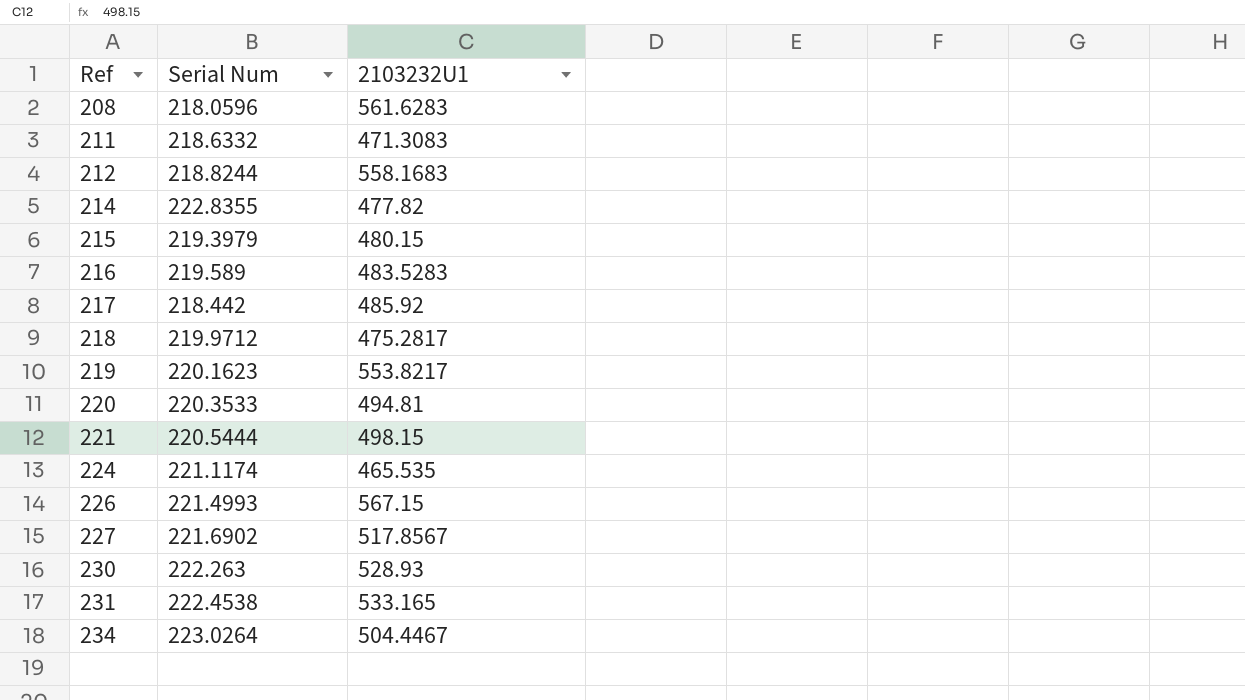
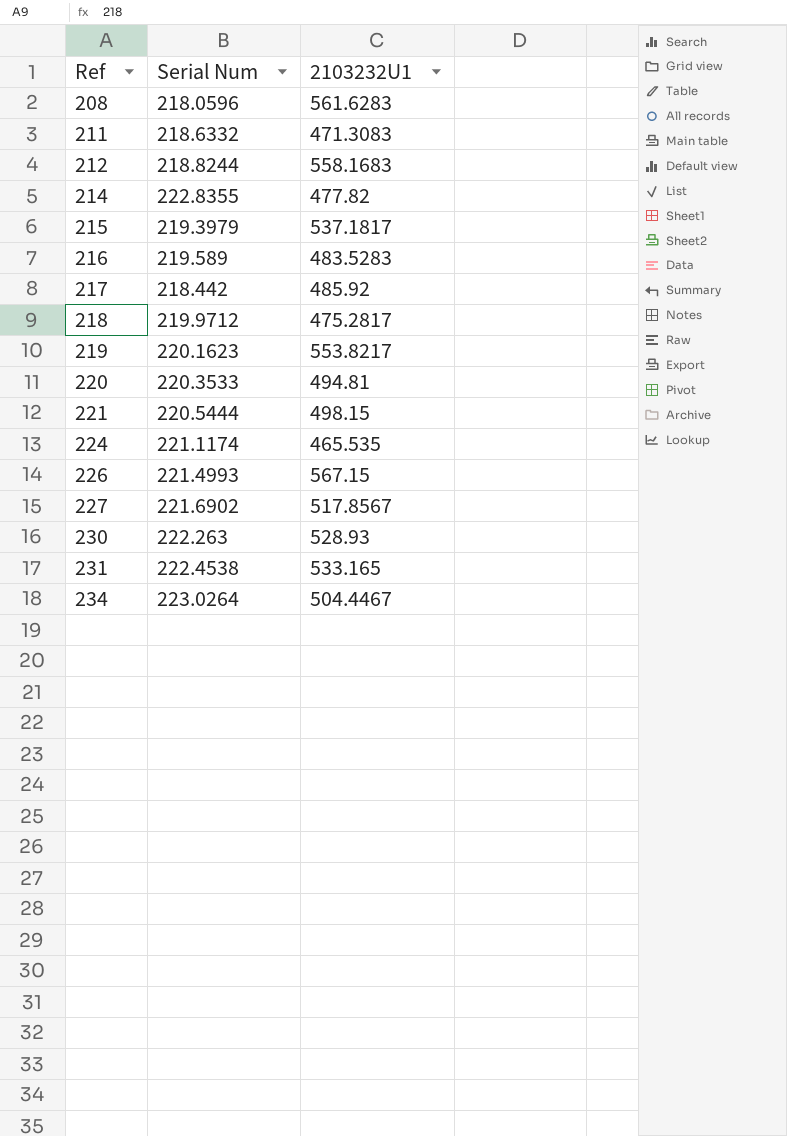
215 | 2103232U1: 480.15 -> 537.1817

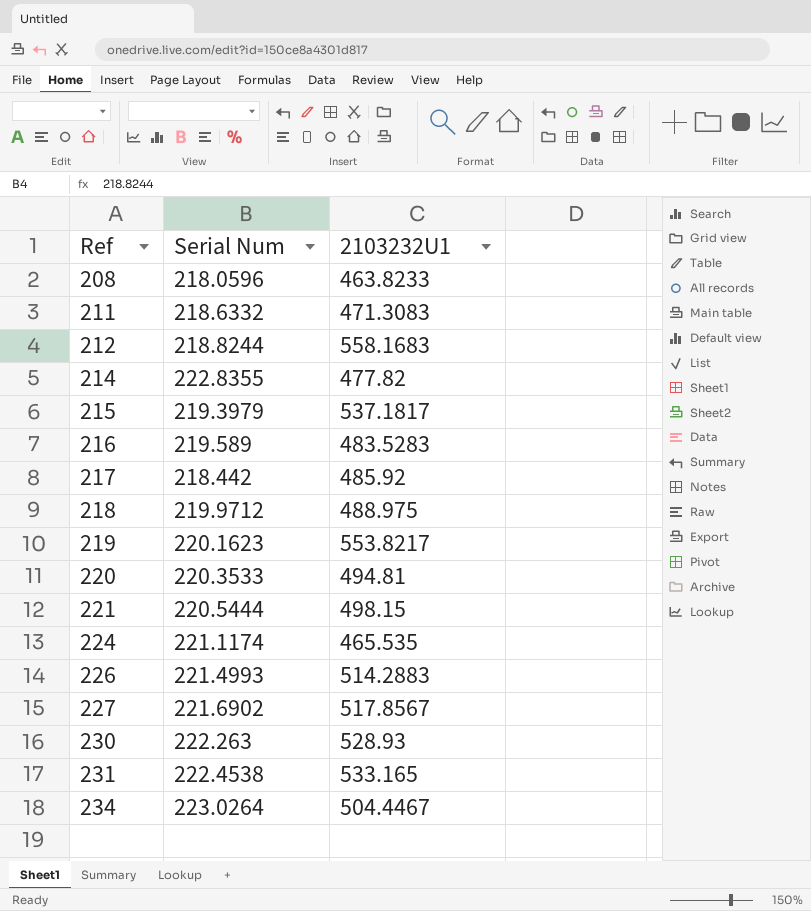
208 | 2103232U1: 561.6283 -> 463.8233
218 | 2103232U1: 475.2817 -> 488.975
226 | 2103232U1: 567.15 -> 514.2883

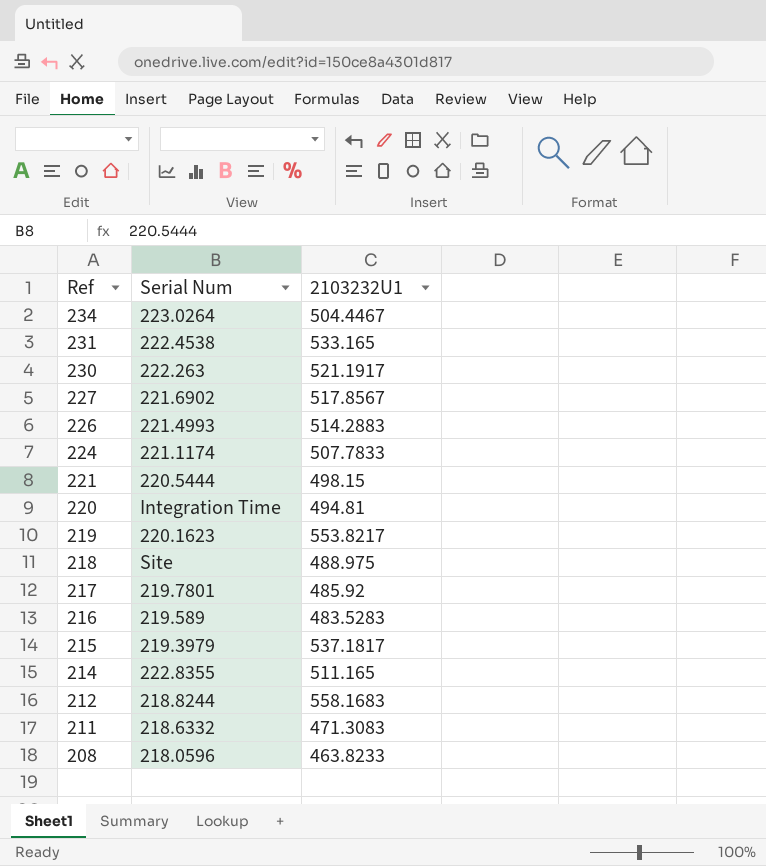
row order: Ref ascending -> Ref descending
230 | 2103232U1: 528.93 -> 521.1917
224 | 2103232U1: 465.535 -> 507.7833
220 | Serial Num: 220.3533 -> Integration Time
218 | Serial Num: 219.9712 -> Site
217 | Serial Num: 218.442 -> 219.7801
214 | 2103232U1: 477.82 -> 511.165

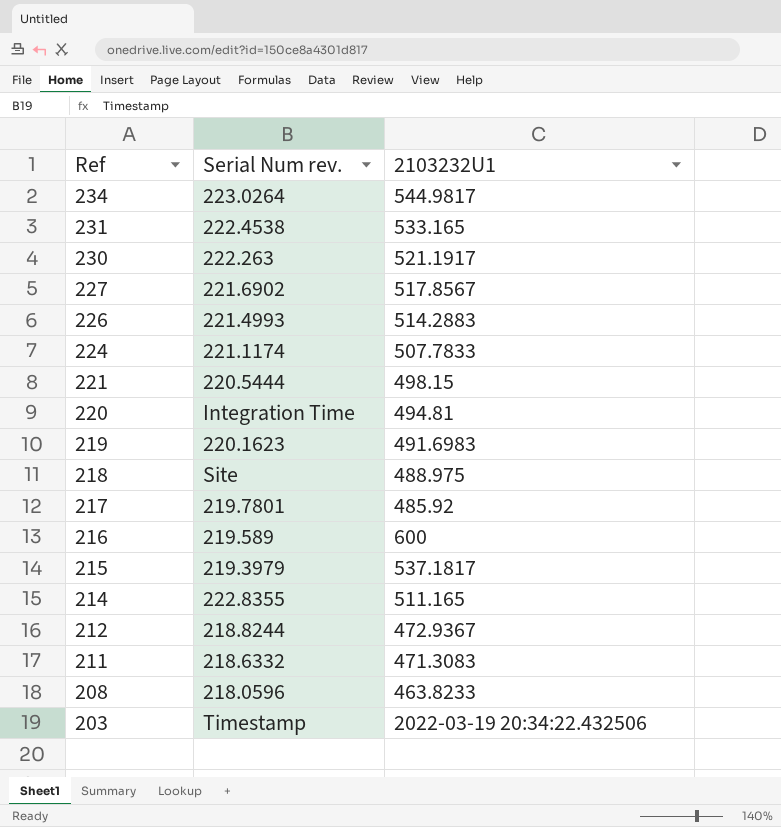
column name: Serial Num -> Serial Num rev.
234 | 2103232U1: 504.4467 -> 544.9817
219 | 2103232U1: 553.8217 -> 491.6983
216 | 2103232U1: 483.5283 -> 600
212 | 2103232U1: 558.1683 -> 472.9367
row 203: none -> Timestamp | 2022-03-19 20:34:22.432506

